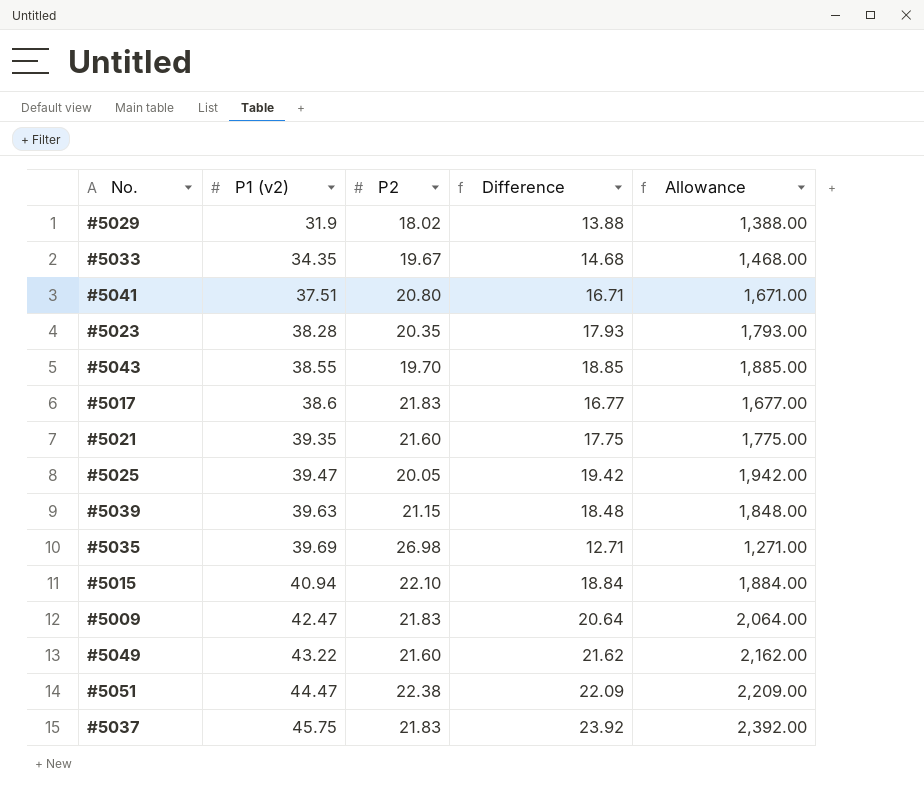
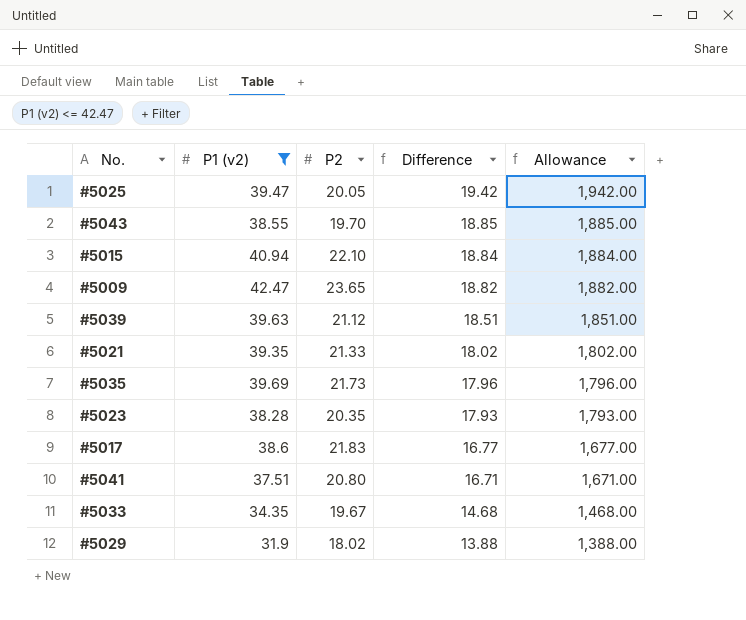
filter: none -> P1 (v2) <= 42.47
row order: P1 (v2) ascending -> Difference descending
#5009 | P2: 21.83 -> 23.65
#5009 | Difference: 20.64 -> 18.82
#5009 | Allowance: 2,064.00 -> 1,882.00
#5039 | P2: 21.15 -> 21.12
#5039 | Difference: 18.48 -> 18.51
#5039 | Allowance: 1,848.00 -> 1,851.00
#5021 | P2: 21.60 -> 21.33
#5021 | Difference: 17.75 -> 18.02
#5021 | Allowance: 1,775.00 -> 1,802.00
#5035 | P2: 26.98 -> 21.73
#5035 | Difference: 12.71 -> 17.96
#5035 | Allowance: 1,271.00 -> 1,796.00

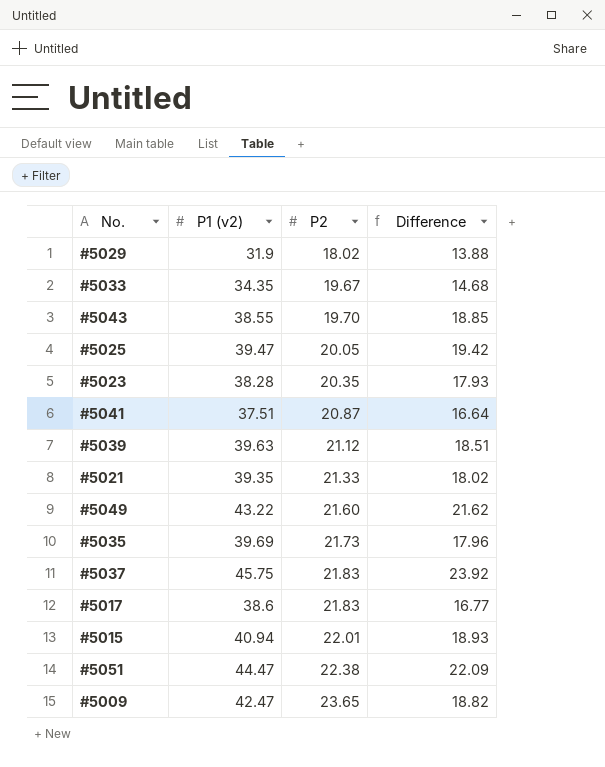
filter: P1 (v2) <= 42.47 -> none
row order: Difference descending -> P2 ascending
column Allowance | formula: [Difference] * 100 -> none
#5041 | P2: 20.80 -> 20.87
#5041 | Difference: 16.71 -> 16.64
#5015 | P2: 22.10 -> 22.01
#5015 | Difference: 18.84 -> 18.93

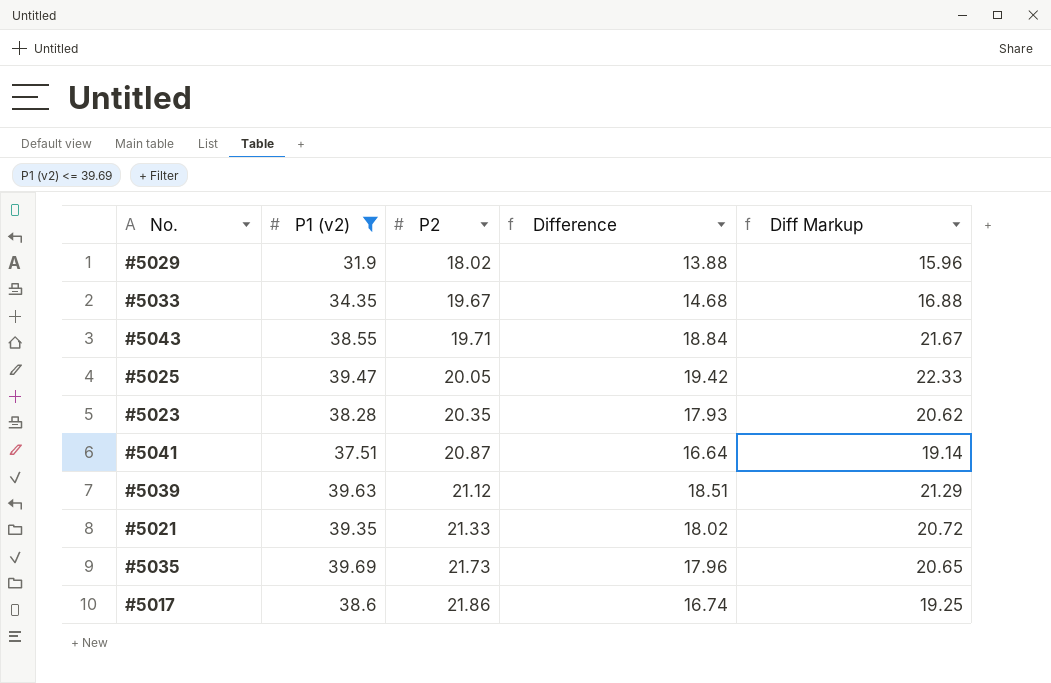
filter: none -> P1 (v2) <= 39.69
column Diff Markup | formula: none -> [Difference] * 1.15
#5043 | P2: 19.70 -> 19.71
#5043 | Difference: 18.85 -> 18.84
#5017 | P2: 21.83 -> 21.86
#5017 | Difference: 16.77 -> 16.74

